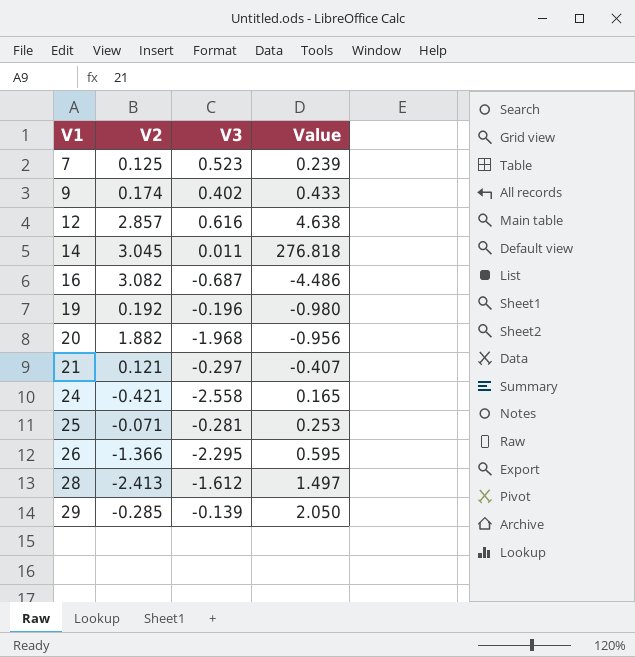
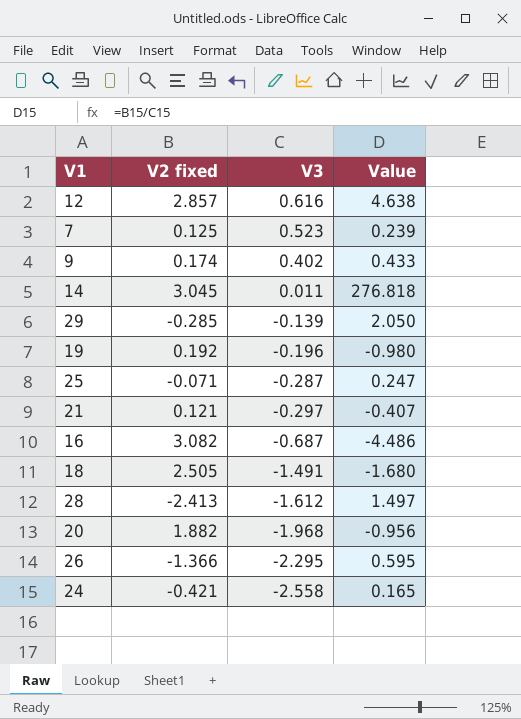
row order: V1 ascending -> V3 descending
column name: V2 -> V2 fixed
25 | V3: -0.281 -> -0.287
25 | Value: 0.253 -> 0.247
row 18: none -> 2.505 | -1.491 | -1.680

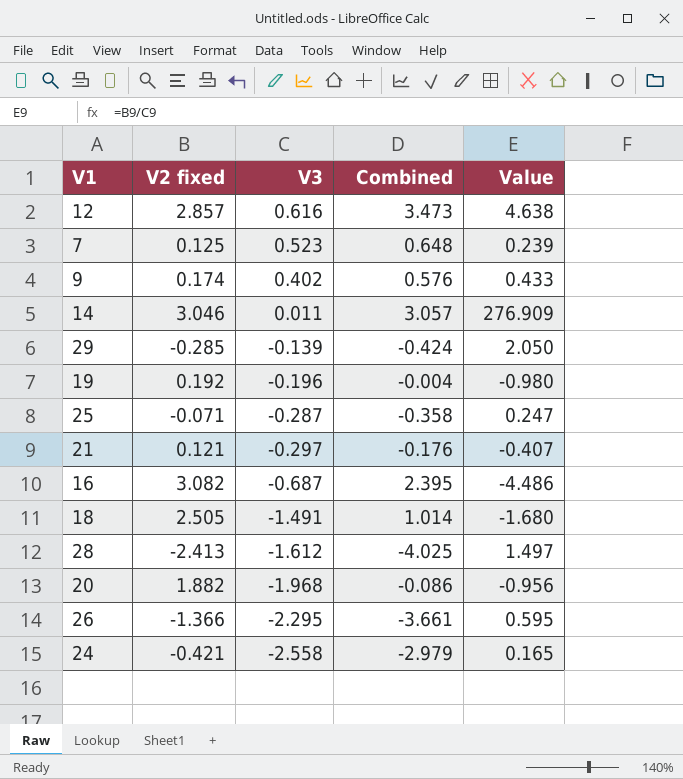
column Combined | formula: none -> [V2 fixed] + [V3]
14 | V2 fixed: 3.045 -> 3.046
14 | Value: 276.818 -> 276.909

